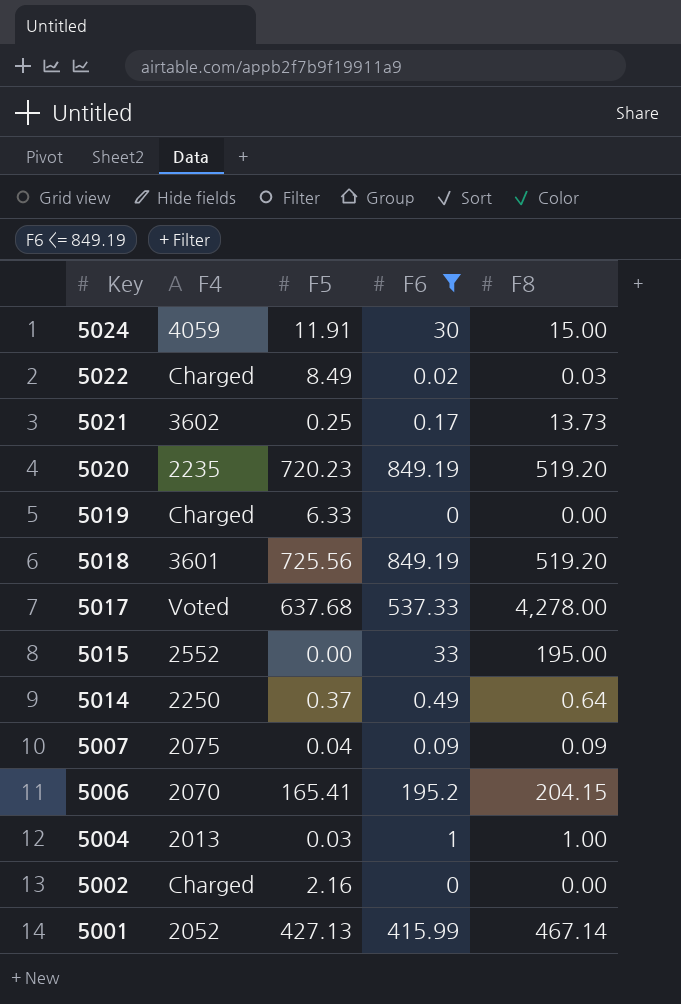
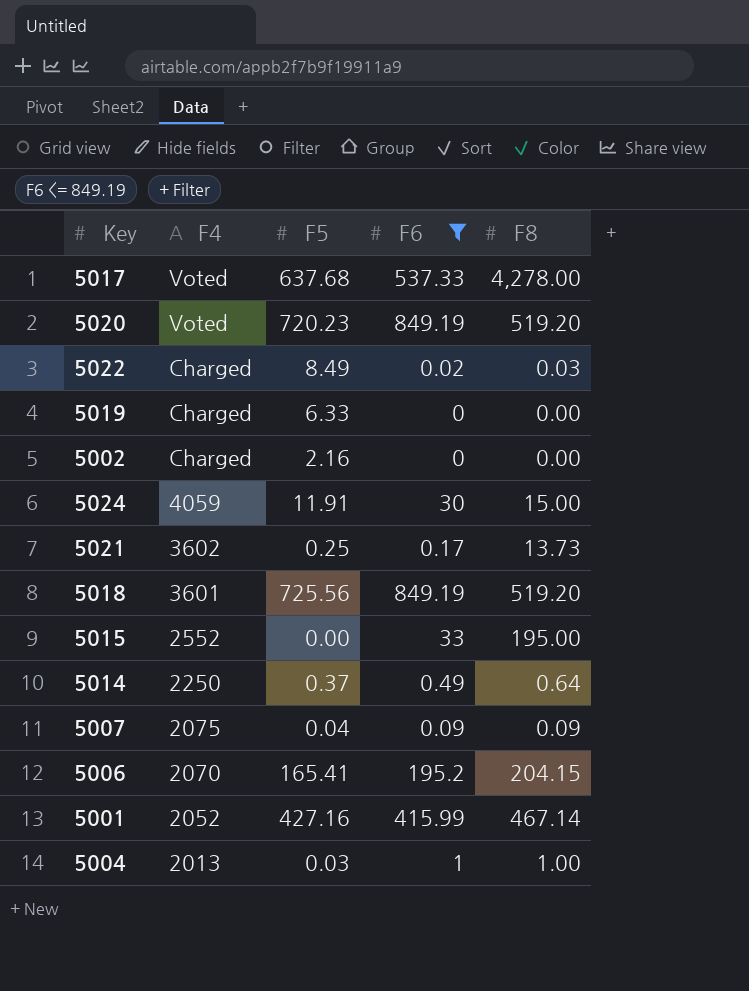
row order: Key descending -> F4 descending
5020 | F4: 2235 -> Voted
5001 | F5: 427.13 -> 427.16

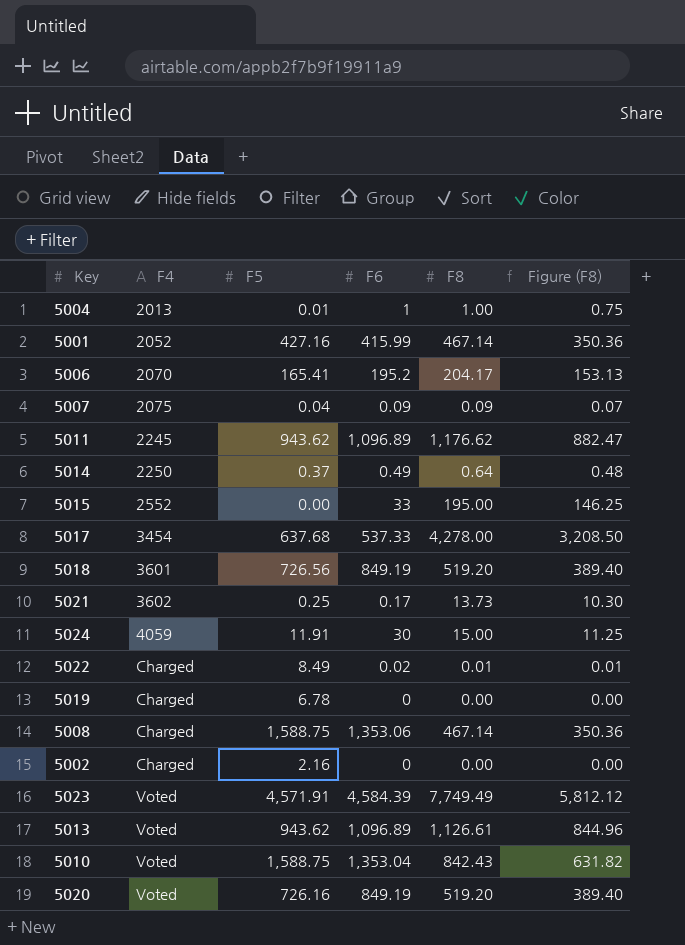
filter: F6 <= 849.19 -> none
row order: F4 descending -> F4 ascending
column Figure (F8) | formula: none -> [F8] * 0.75
5004 | F5: 0.03 -> 0.01
5006 | F8: 204.15 -> 204.17
5017 | F4: Voted -> 3454
5018 | F5: 725.56 -> 726.56
5022 | F8: 0.03 -> 0.01
5019 | F5: 6.33 -> 6.78
5020 | F5: 720.23 -> 726.16

